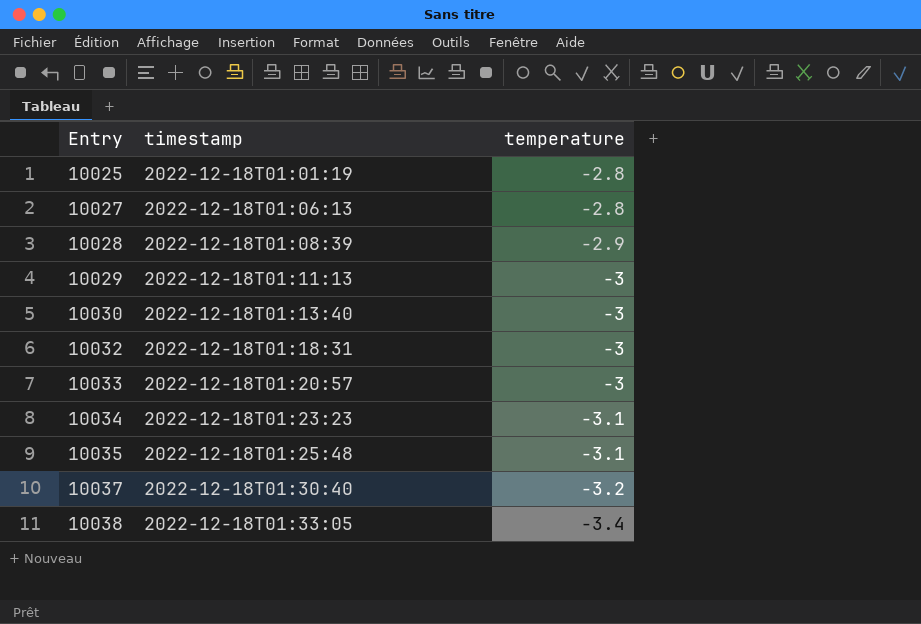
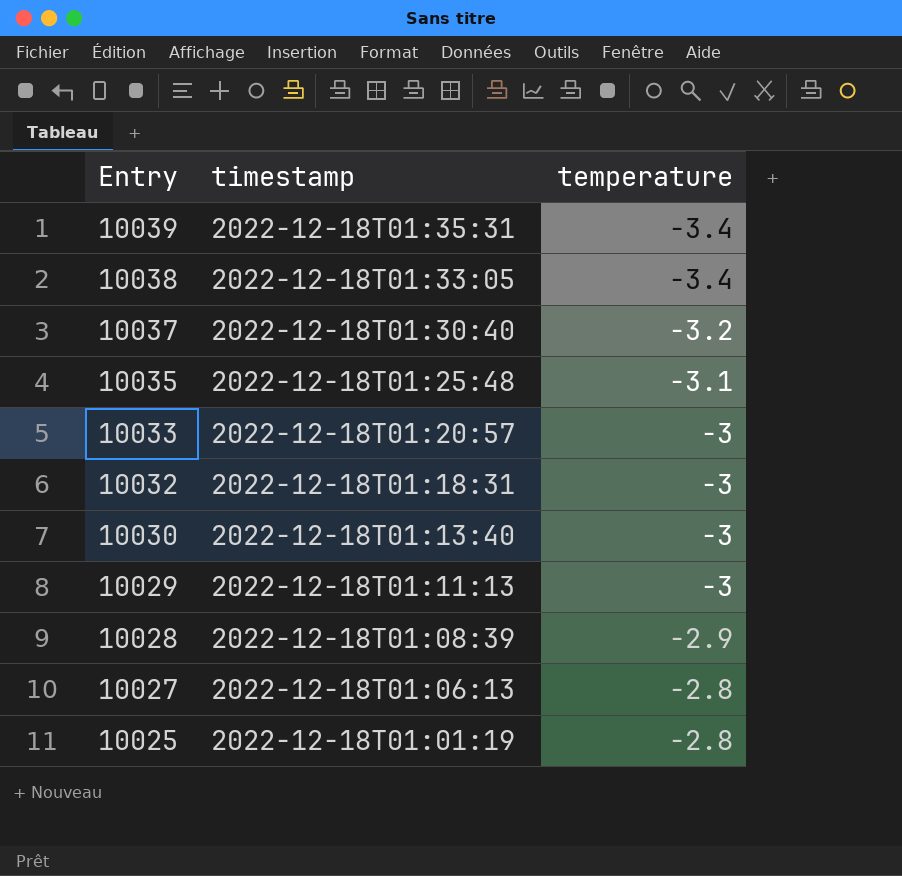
row order: Entry ascending -> Entry descending
row 10034: 2022-12-18T01:23:23 | -3.1 -> none
row 10039: none -> 2022-12-18T01:35:31 | -3.4

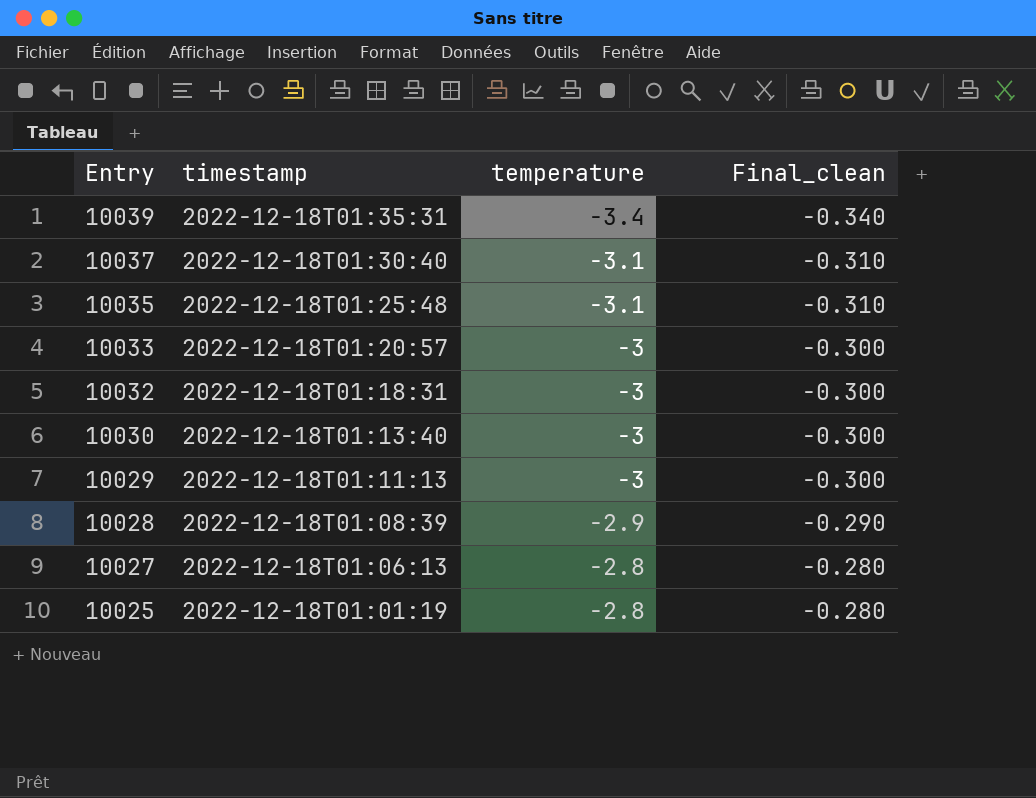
column Final_clean | formula: none -> [temperature] * 0.1
row 10038: 2022-12-18T01:33:05 | -3.4 -> none
10037 | temperature: -3.2 -> -3.1

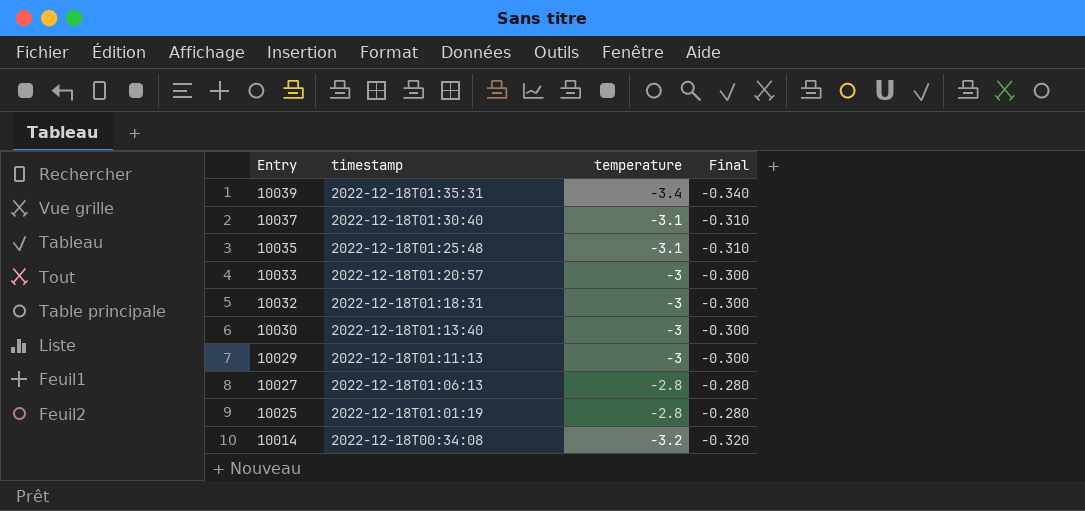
column name: Final_clean -> Final
row 10028: 2022-12-18T01:08:39 | -2.9 | -0.290 -> none
row 10014: none -> 2022-12-18T00:34:08 | -3.2 | -0.320

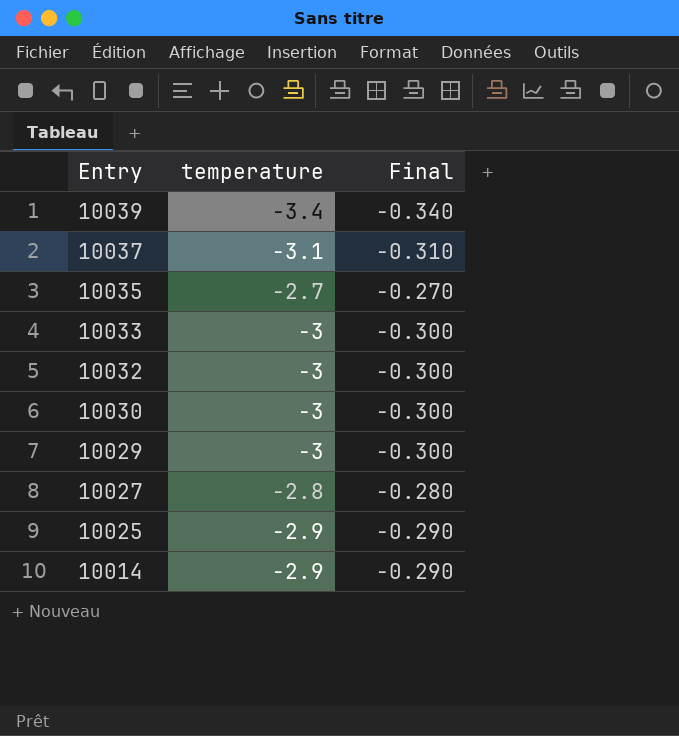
column timestamp | position: 2 -> none
10035 | temperature: -3.1 -> -2.7
10035 | Final: -0.310 -> -0.270
10025 | temperature: -2.8 -> -2.9
10025 | Final: -0.280 -> -0.290
10014 | temperature: -3.2 -> -2.9
10014 | Final: -0.320 -> -0.290

